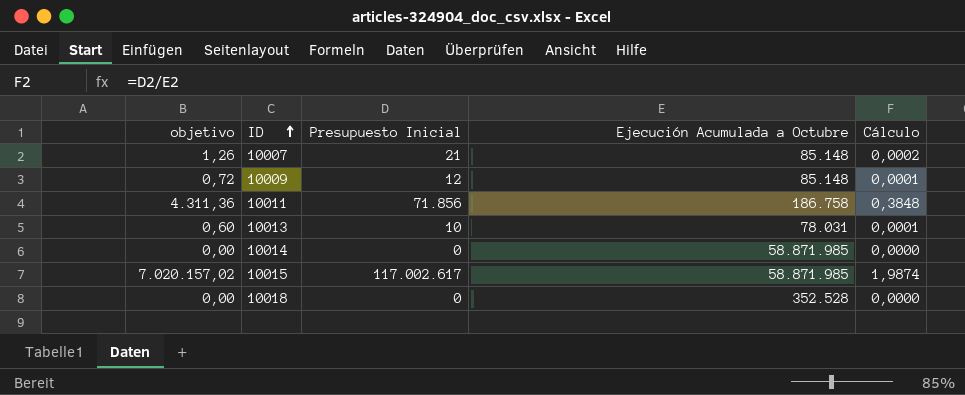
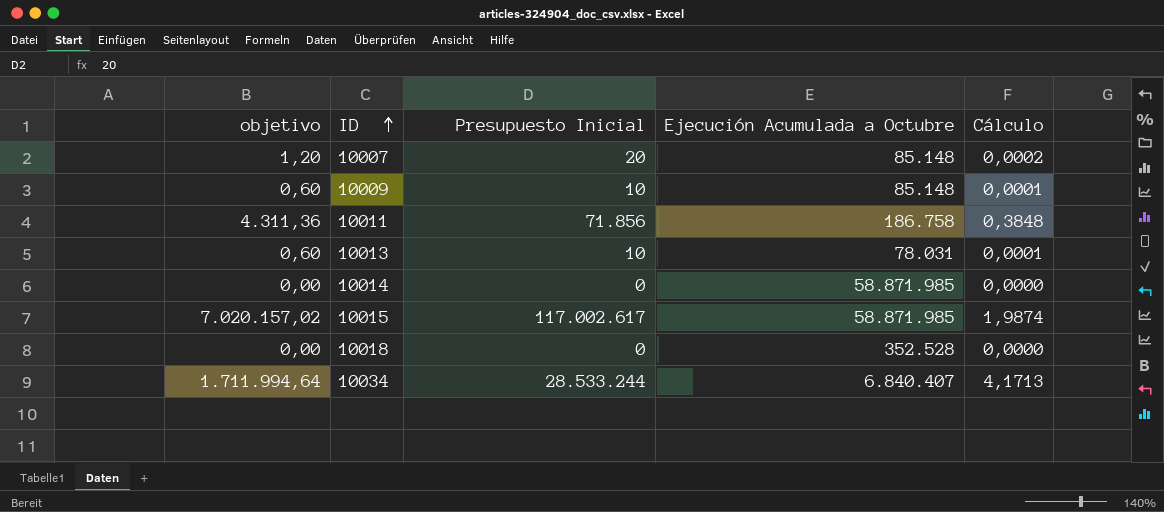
10007 | objetivo: 1,26 -> 1,20
10007 | Presupuesto Inicial: 21 -> 20
10009 | objetivo: 0,72 -> 0,60
10009 | Presupuesto Inicial: 12 -> 10
row 10034: none -> 1.711.994,64 | 28.533.244 | 6.840.407 | 4,1713

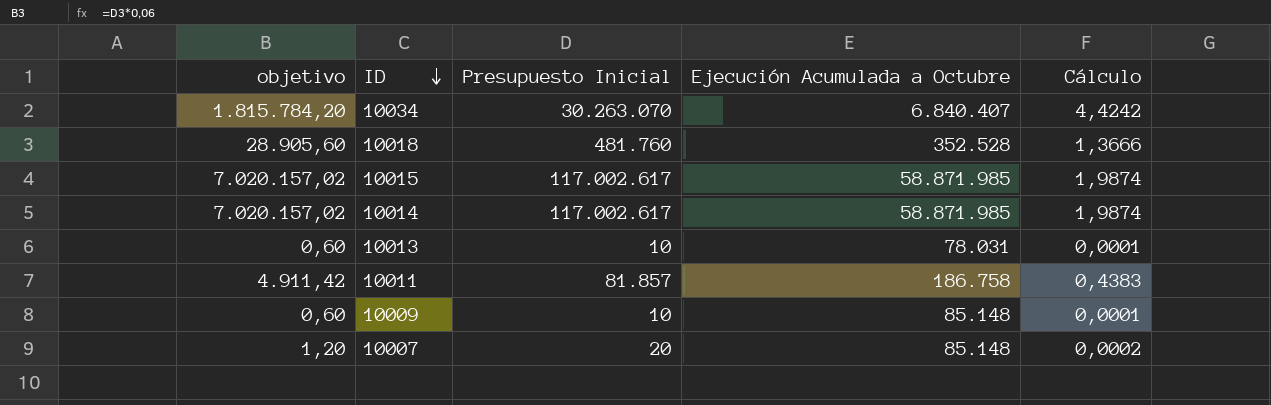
row order: ID ascending -> ID descending
10034 | objetivo: 1.711.994,64 -> 1.815.784,20
10034 | Presupuesto Inicial: 28.533.244 -> 30.263.070
10034 | Cálculo: 4,1713 -> 4,4242
10018 | objetivo: 0,00 -> 28.905,60
10018 | Presupuesto Inicial: 0 -> 481.760
10018 | Cálculo: 0,0000 -> 1,3666
10014 | objetivo: 0,00 -> 7.020.157,02
10014 | Presupuesto Inicial: 0 -> 117.002.617
10014 | Cálculo: 0,0000 -> 1,9874
10011 | objetivo: 4.311,36 -> 4.911,42
10011 | Presupuesto Inicial: 71.856 -> 81.857
10011 | Cálculo: 0,3848 -> 0,4383

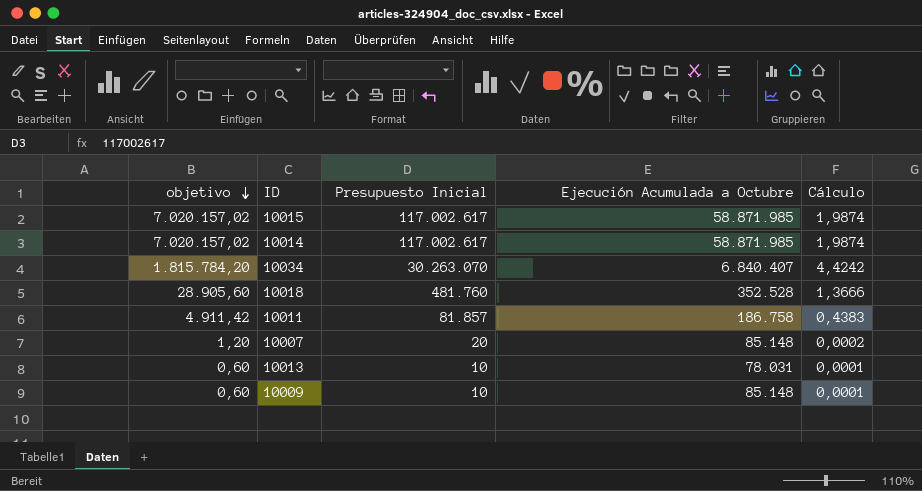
row order: ID descending -> objetivo descending

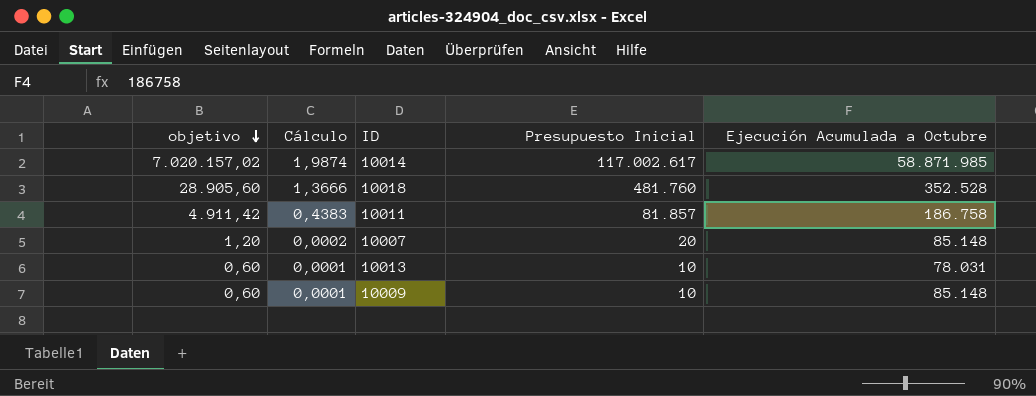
column Cálculo | position: 5 -> 2
row 10015: 7.020.157,02 | 117.002.617 | 58.871.985 | 1,9874 -> none
row 10034: 1.815.784,20 | 30.263.070 | 6.840.407 | 4,4242 -> none

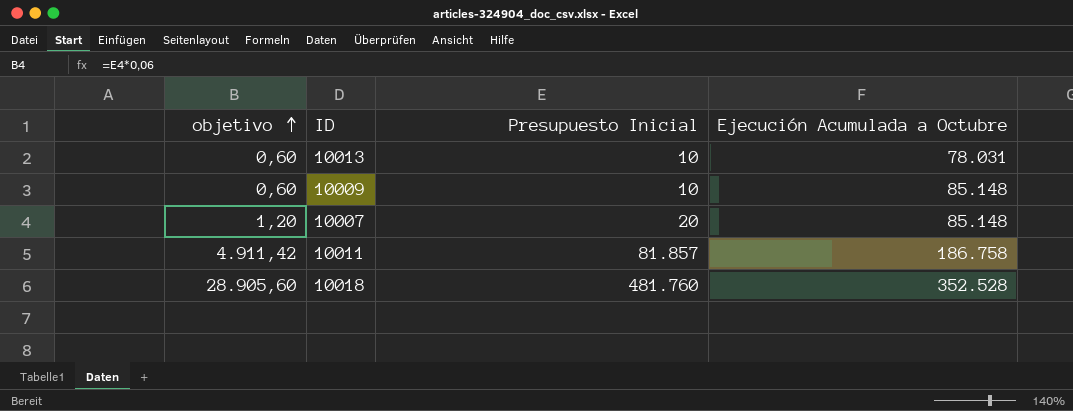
row order: objetivo descending -> objetivo ascending
column Cálculo | formula: [Presupuesto Inicial] / [Ejecución Acumulada a Octubre] -> none
row 10014: 7.020.157,02 | 1,9874 | 117.002.617 | 58.871.985 -> none

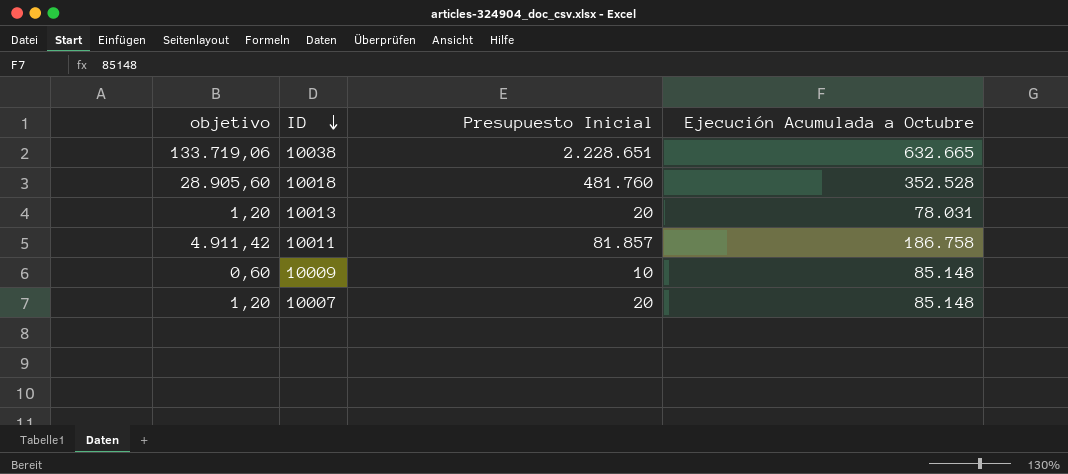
row order: objetivo ascending -> ID descending
row 10038: none -> 133.719,06 | 2.228.651 | 632.665
10013 | objetivo: 0,60 -> 1,20
10013 | Presupuesto Inicial: 10 -> 20

